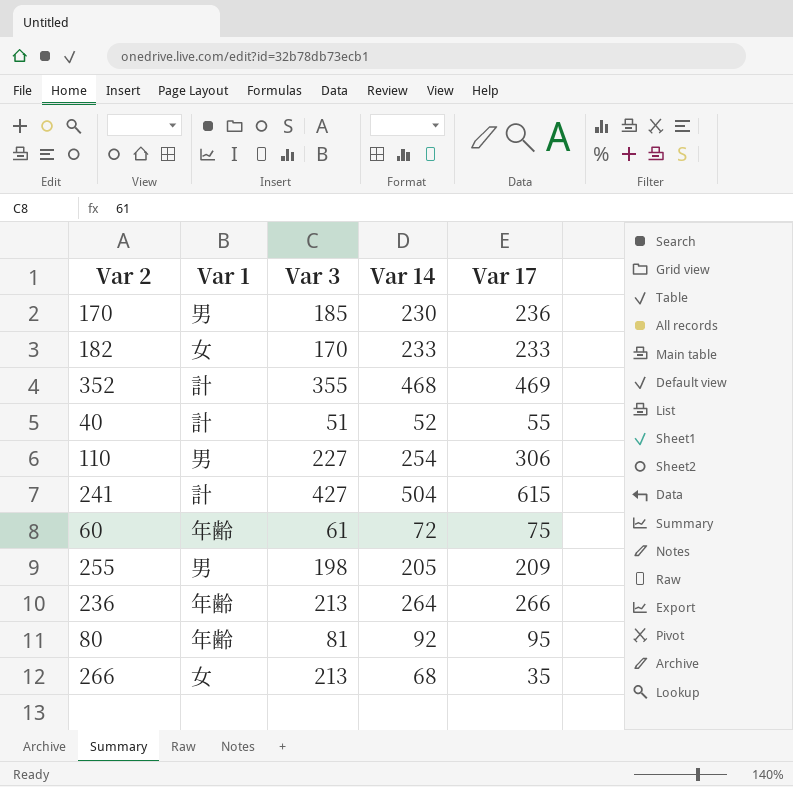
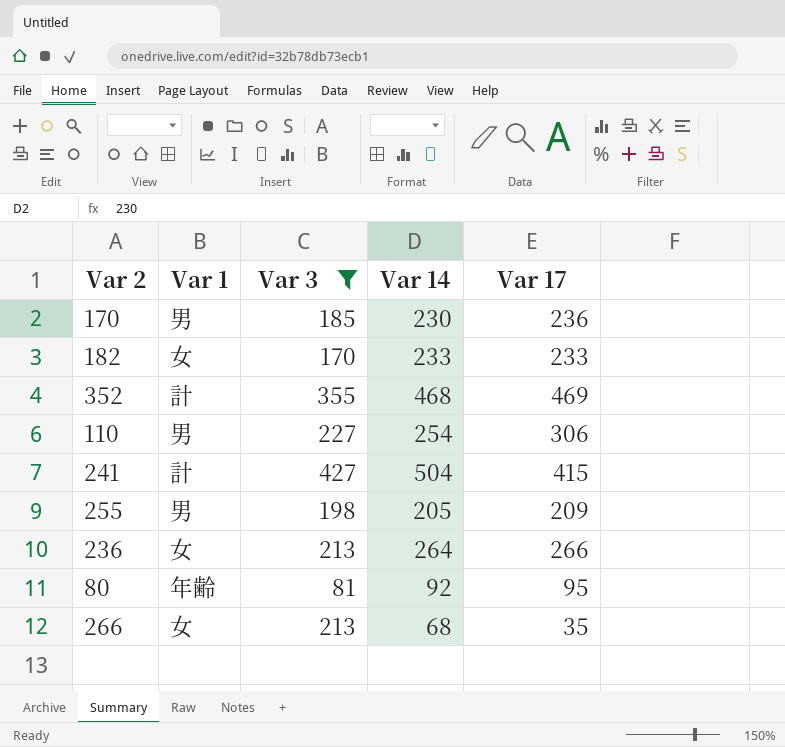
filter: none -> Var 3 >= 81
241 | Var 17: 615 -> 415
236 | Var 1: 年齢 -> 女

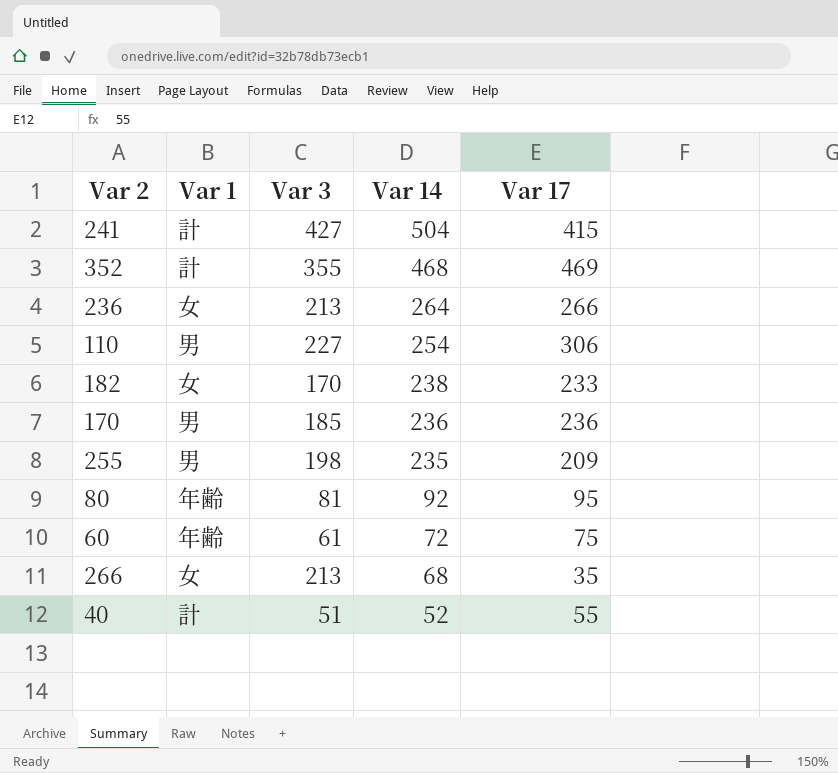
filter: Var 3 >= 81 -> none
row order: none -> Var 14 descending
182 | Var 14: 233 -> 238
170 | Var 14: 230 -> 236
255 | Var 14: 205 -> 235

